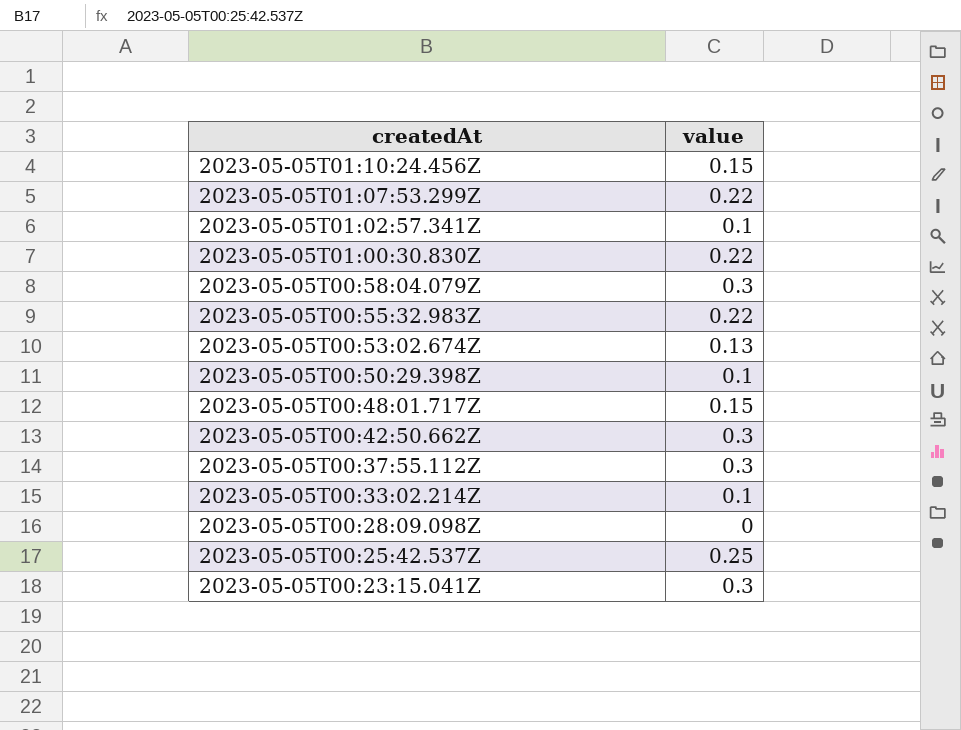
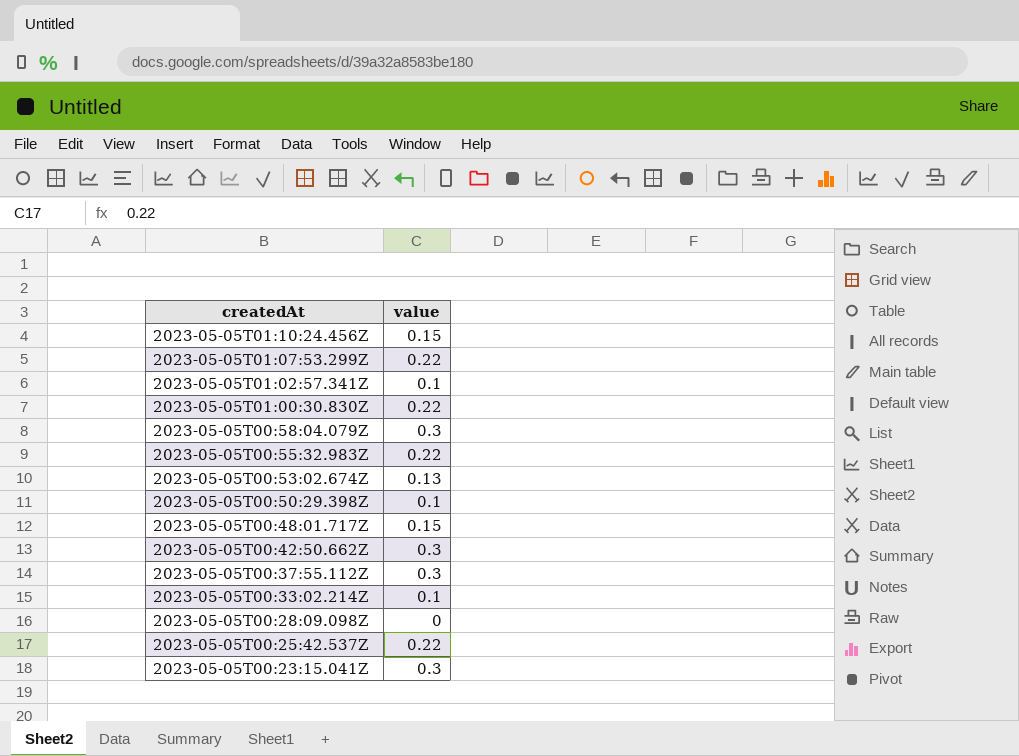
2023-05-05T00:25:42.537Z | value: 0.25 -> 0.22

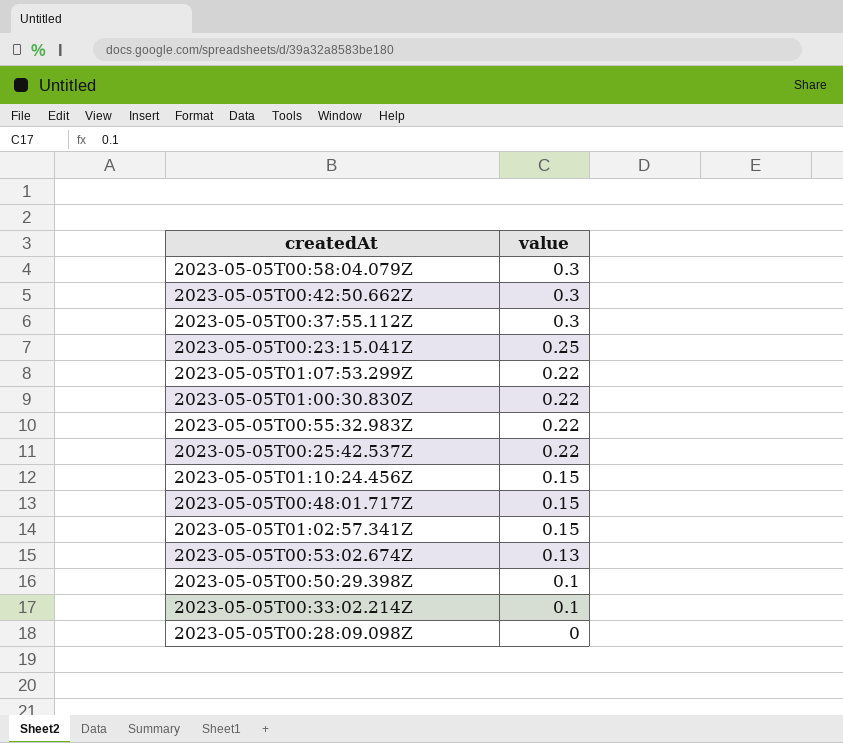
row order: createdAt descending -> value descending
2023-05-05T00:23:15.041Z | value: 0.3 -> 0.25
2023-05-05T01:02:57.341Z | value: 0.1 -> 0.15

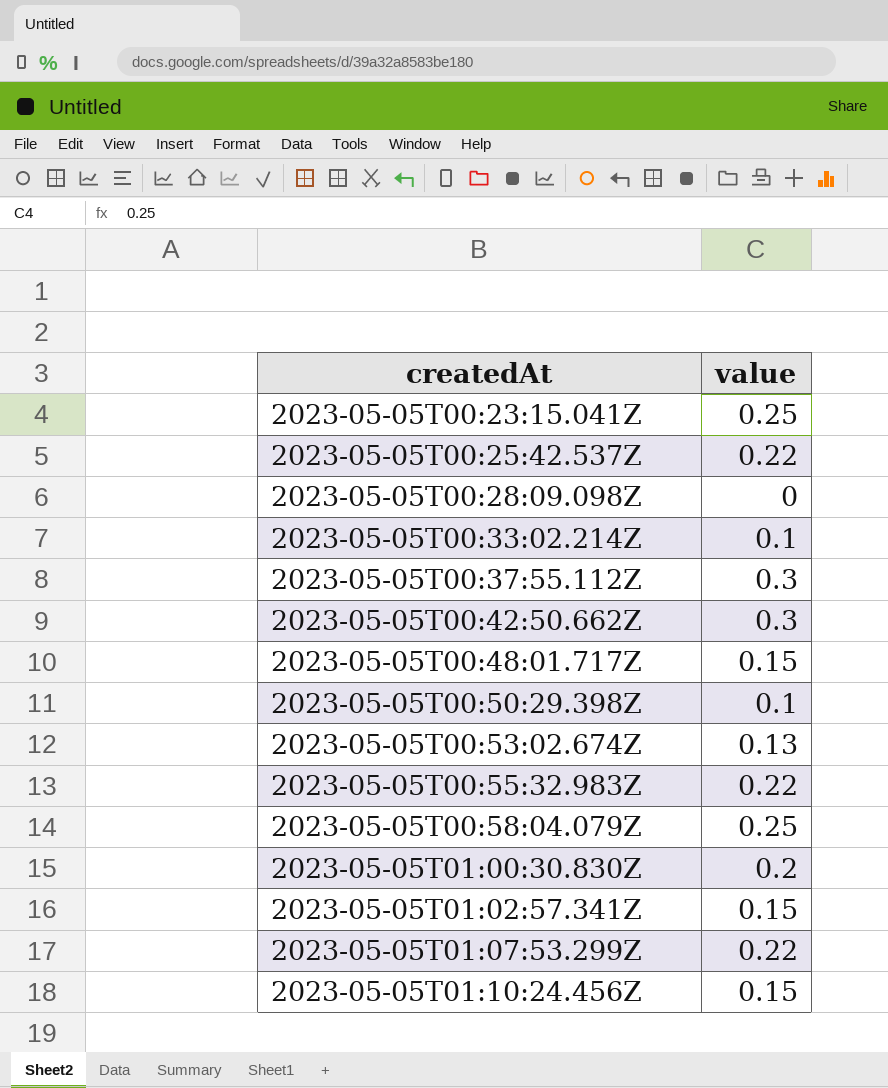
row order: value descending -> createdAt ascending
2023-05-05T00:58:04.079Z | value: 0.3 -> 0.25
2023-05-05T01:00:30.830Z | value: 0.22 -> 0.2

